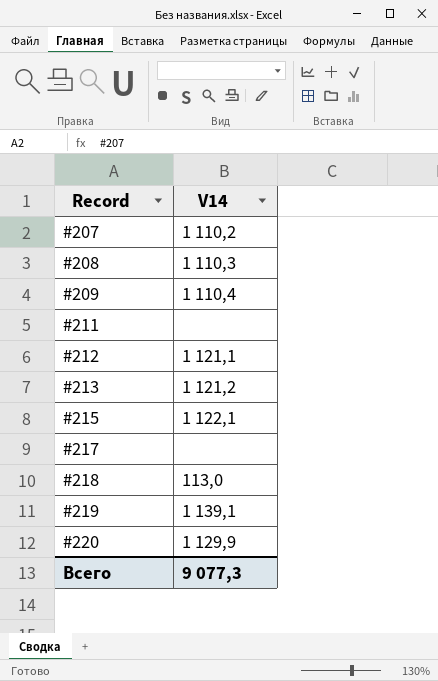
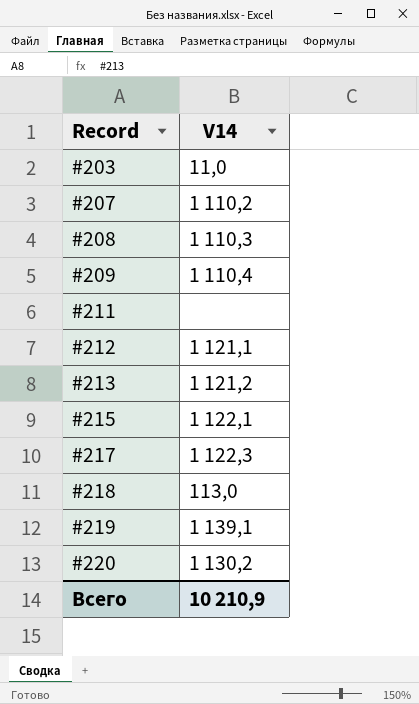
row #203: none -> 11,0
#217 | V14: none -> 1 122,3
#220 | V14: 1 129,9 -> 1 130,2
Всего | V14: 9 077,3 -> 10 210,9

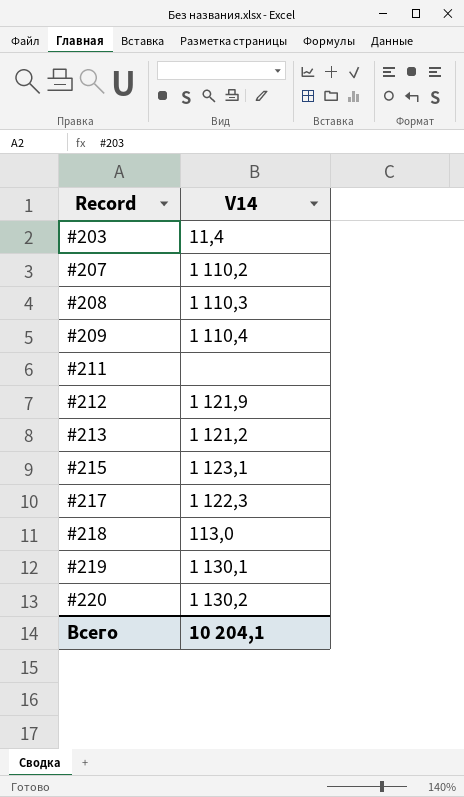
#203 | V14: 11,0 -> 11,4
#212 | V14: 1 121,1 -> 1 121,9
#215 | V14: 1 122,1 -> 1 123,1
#219 | V14: 1 139,1 -> 1 130,1
Всего | V14: 10 210,9 -> 10 204,1

